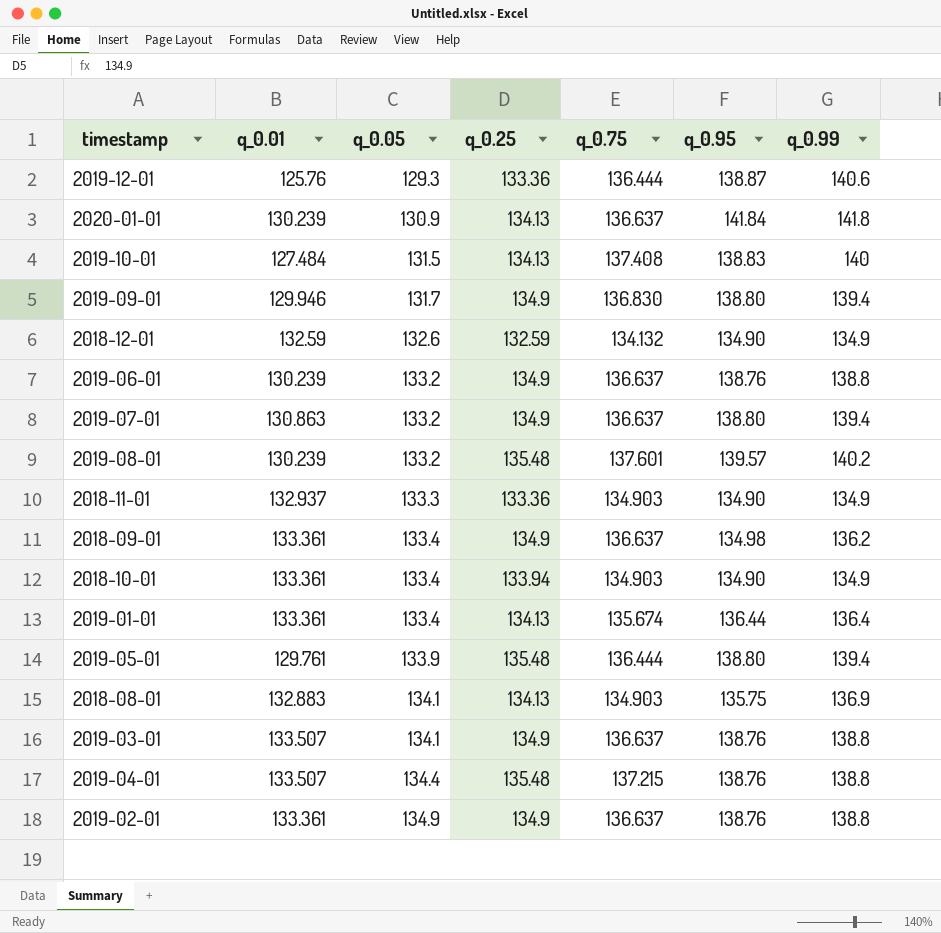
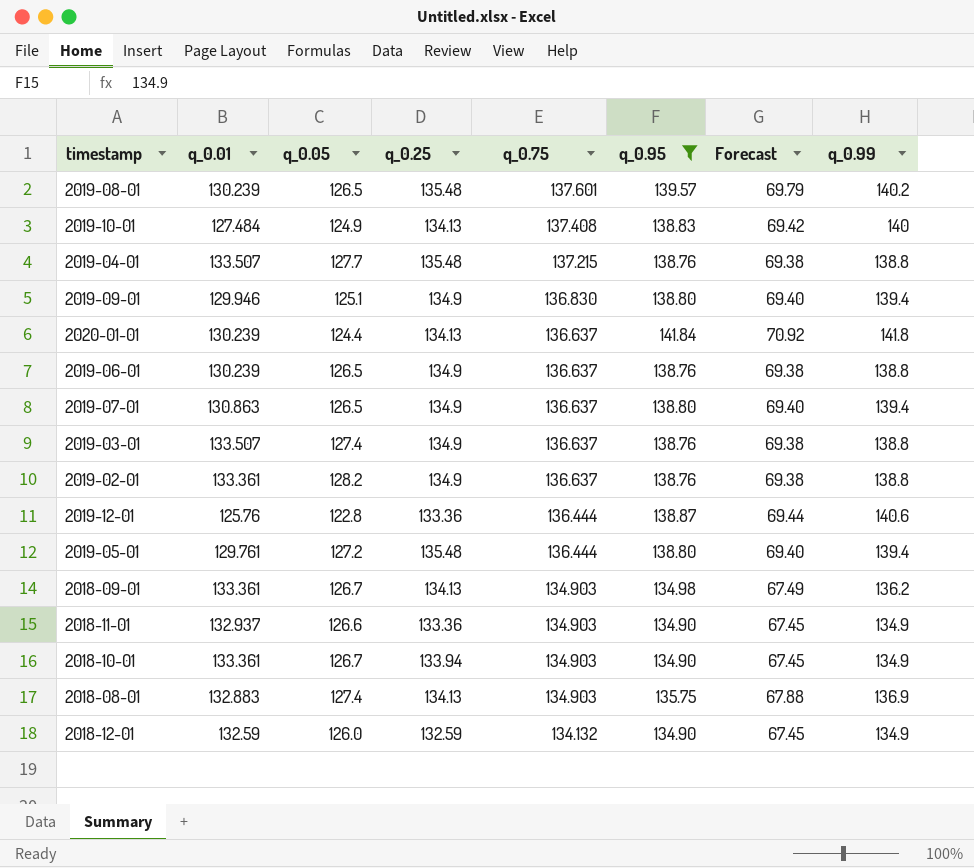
filter: none -> q_0.95 != 136.44
row order: q_0.05 ascending -> q_0.75 descending
column Forecast | formula: none -> [q_0.95] * 0.5
2019-08-01 | q_0.05: 133.2 -> 126.5
2019-10-01 | q_0.05: 131.5 -> 124.9
2019-04-01 | q_0.05: 134.4 -> 127.7
2019-09-01 | q_0.05: 131.7 -> 125.1
2020-01-01 | q_0.05: 130.9 -> 124.4
2019-06-01 | q_0.05: 133.2 -> 126.5
2019-07-01 | q_0.05: 133.2 -> 126.5
2019-03-01 | q_0.05: 134.1 -> 127.4
2019-02-01 | q_0.05: 134.9 -> 128.2
2019-12-01 | q_0.05: 129.3 -> 122.8
2019-05-01 | q_0.05: 133.9 -> 127.2
2018-09-01 | q_0.05: 133.4 -> 126.7
2018-09-01 | q_0.25: 134.9 -> 134.13
2018-09-01 | q_0.75: 136.637 -> 134.903
2018-11-01 | q_0.05: 133.3 -> 126.6
2018-10-01 | q_0.05: 133.4 -> 126.7
2018-08-01 | q_0.05: 134.1 -> 127.4
2018-12-01 | q_0.05: 132.6 -> 126.0

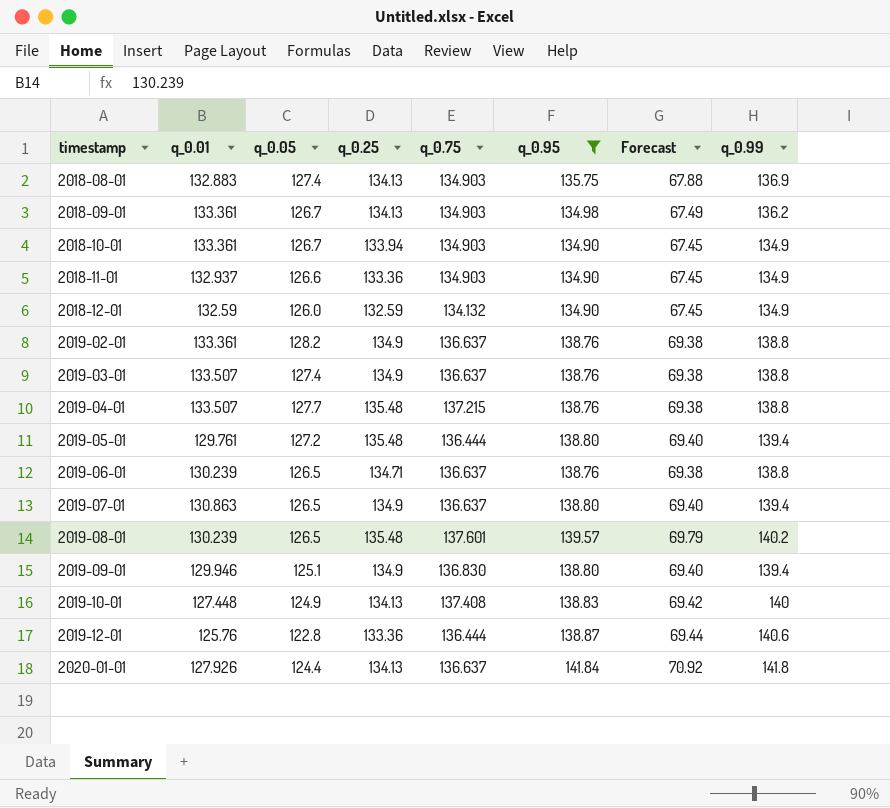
row order: q_0.75 descending -> timestamp ascending
2019-06-01 | q_0.25: 134.9 -> 134.71
2019-10-01 | q_0.01: 127.484 -> 127.448
2020-01-01 | q_0.01: 130.239 -> 127.926

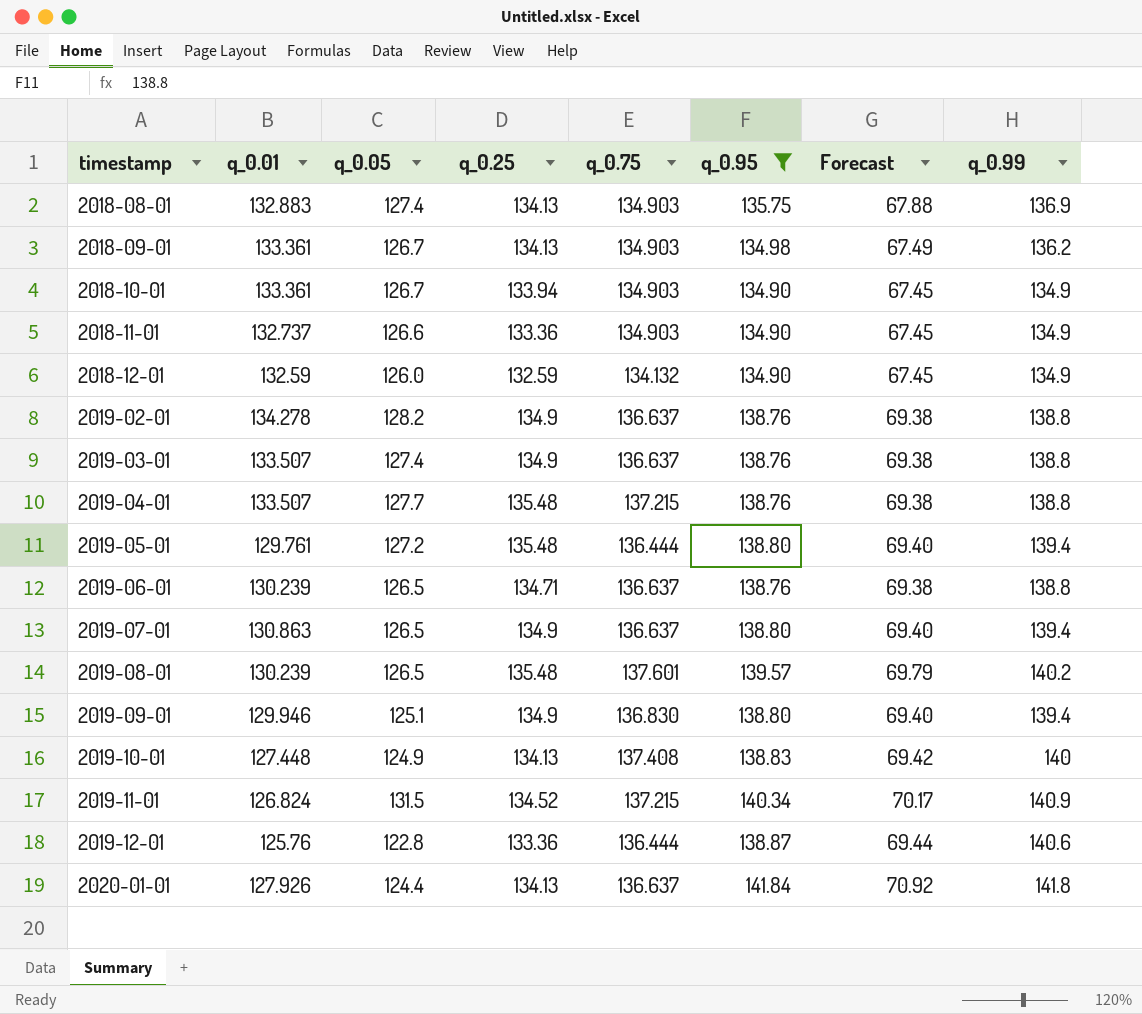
2018-11-01 | q_0.01: 132.937 -> 132.737
2019-02-01 | q_0.01: 133.361 -> 134.278
row 2019-11-01: none -> 126.824 | 131.5 | 134.52 | 137.215 | 140.34 | 70.17 | 140.9

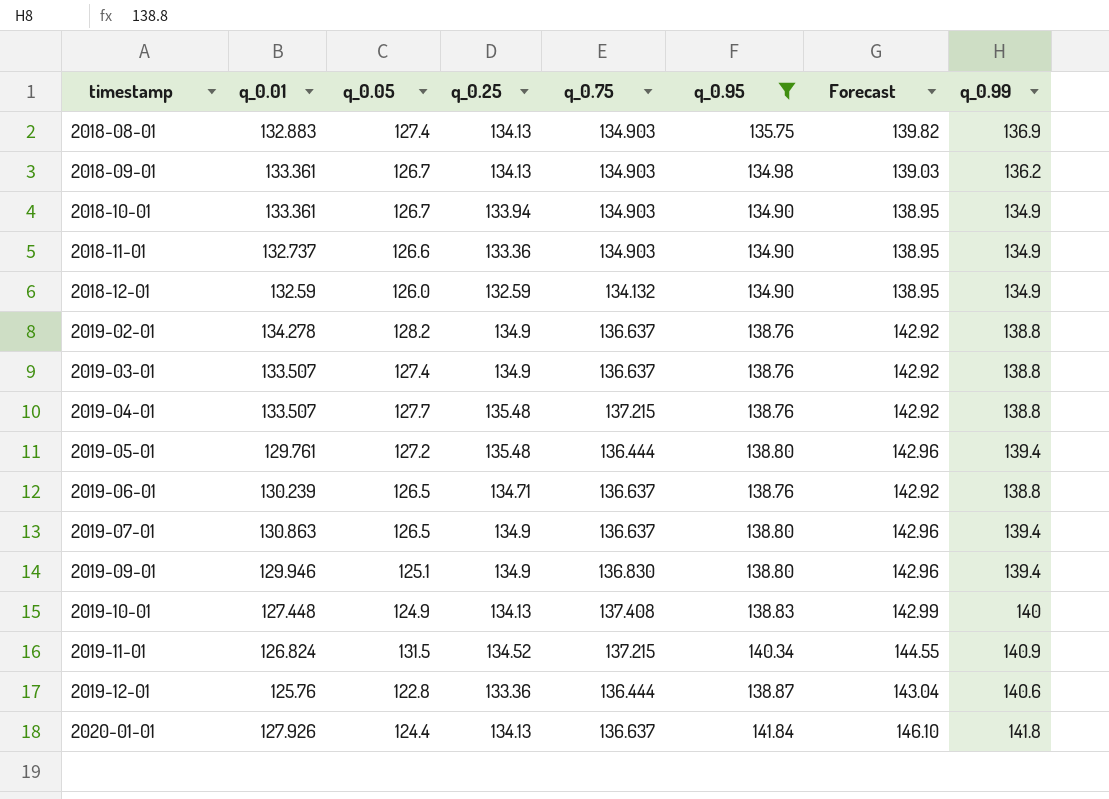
column Forecast | formula: [q_0.95] * 0.5 -> [q_0.95] * 1.03
row 2019-08-01: 130.239 | 126.5 | 135.48 | 137.601 | 139.57 | 69.79 | 140.2 -> none

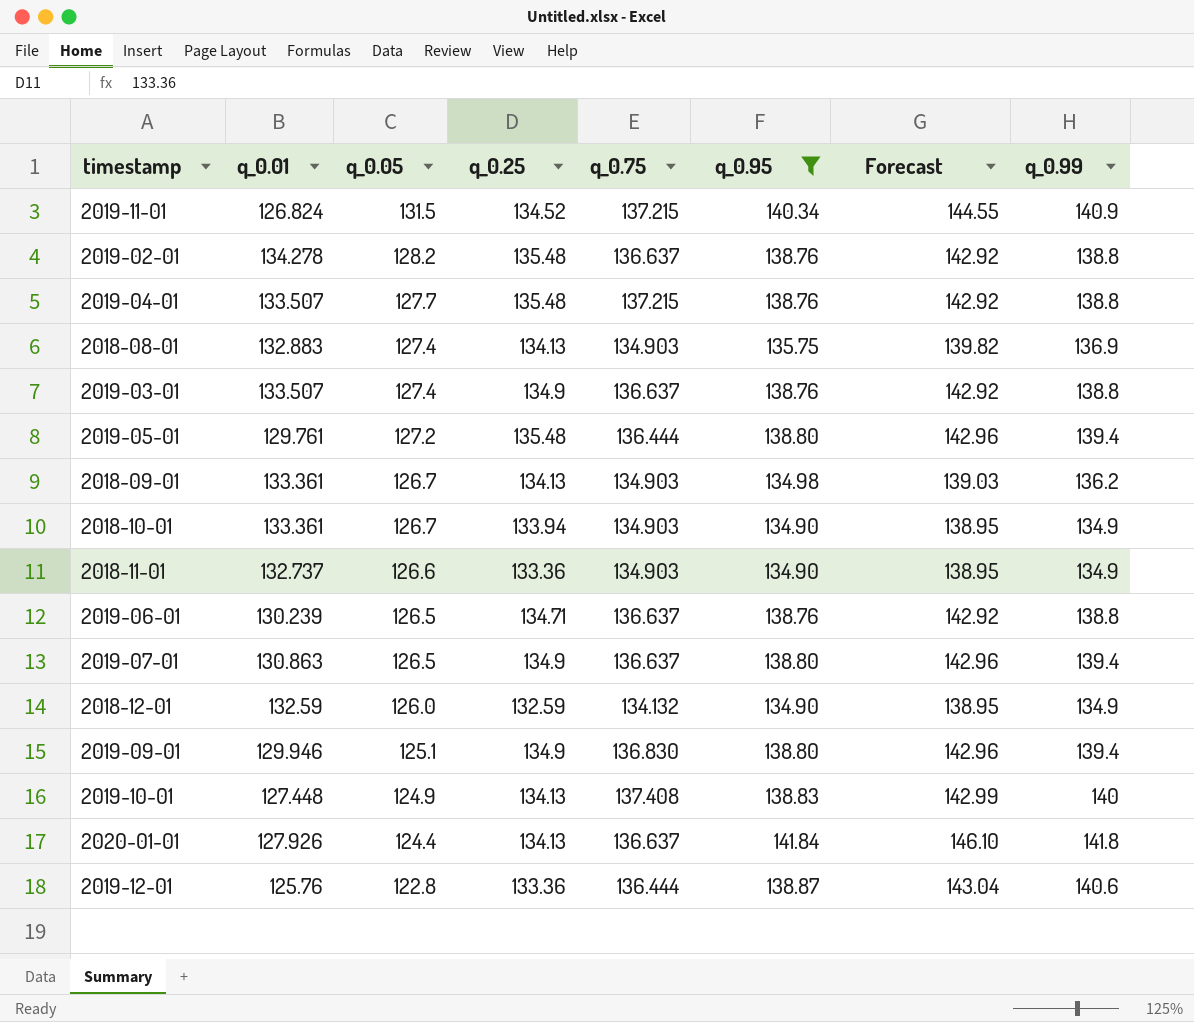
row order: timestamp ascending -> q_0.05 descending
2019-02-01 | q_0.25: 134.9 -> 135.48

